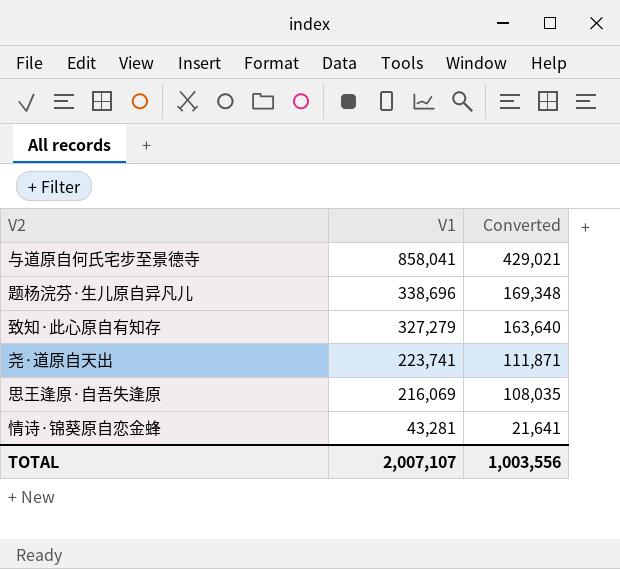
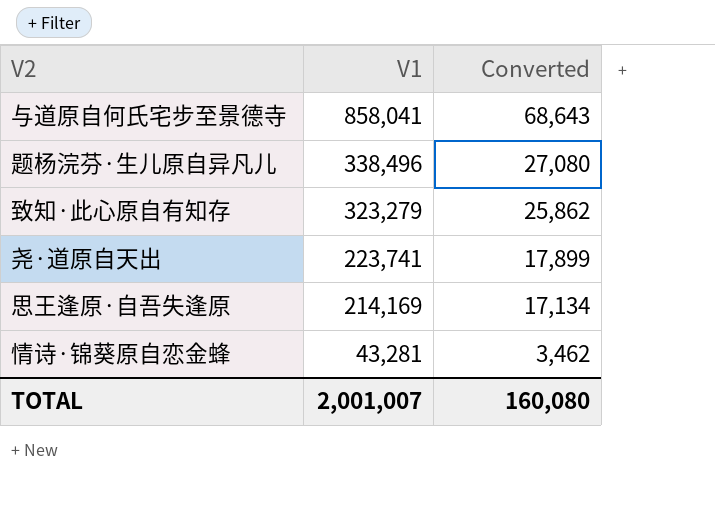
column Converted | formula: [V1] * 0.5 -> [V1] * 0.08
题杨浣芬·生儿原自异凡儿 | V1: 338,696 -> 338,496
致知·此心原自有知存 | V1: 327,279 -> 323,279
思王逢原·自吾失逢原 | V1: 216,069 -> 214,169
TOTAL | V1: 2,007,107 -> 2,001,007
TOTAL | Converted: 1,003,556 -> 160,080

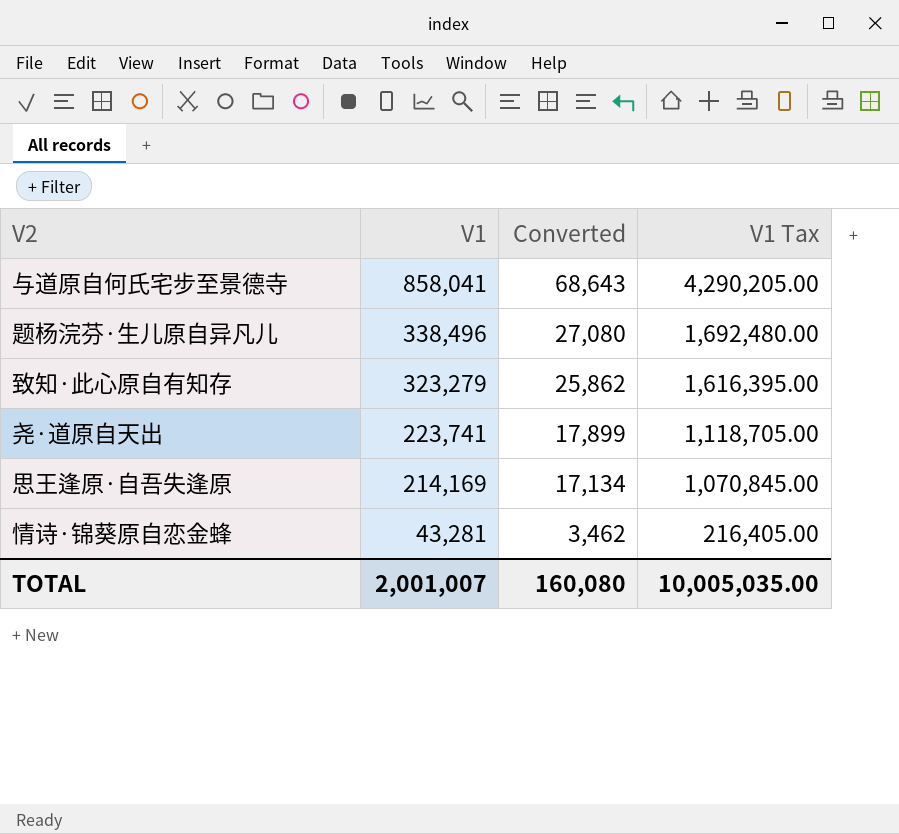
column V1 Tax | formula: none -> [V1] * 5

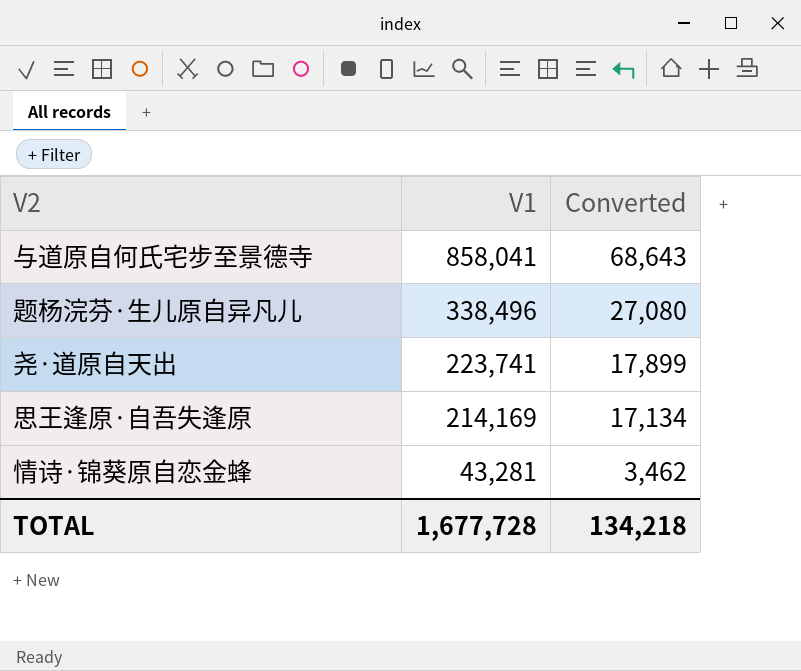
column V1 Tax | formula: [V1] * 5 -> none
row 致知·此心原自有知存: 323,279 | 25,862 | 1,616,395.00 -> none
TOTAL | V1: 2,001,007 -> 1,677,728
TOTAL | Converted: 160,080 -> 134,218

